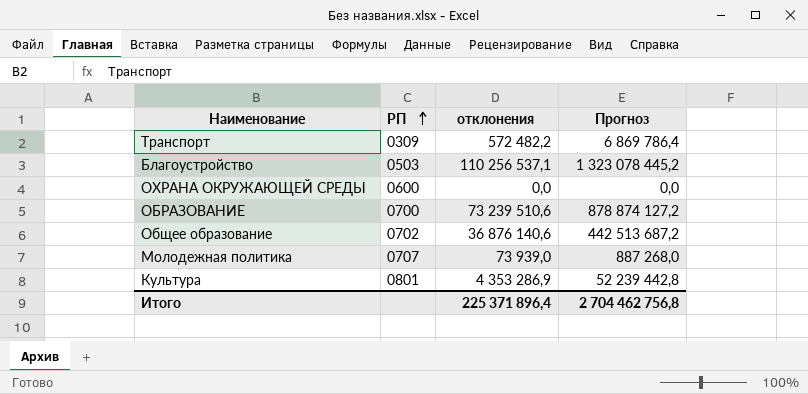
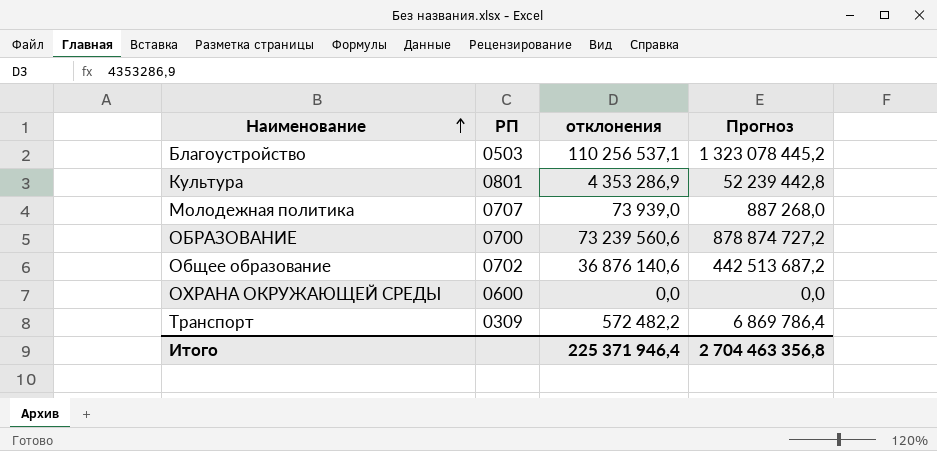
row order: РП ascending -> Наименование ascending
ОБРАЗОВАНИЕ | отклонения: 73 239 510,6 -> 73 239 560,6
ОБРАЗОВАНИЕ | Прогноз: 878 874 127,2 -> 878 874 727,2
Итого | отклонения: 225 371 896,4 -> 225 371 946,4
Итого | Прогноз: 2 704 462 756,8 -> 2 704 463 356,8

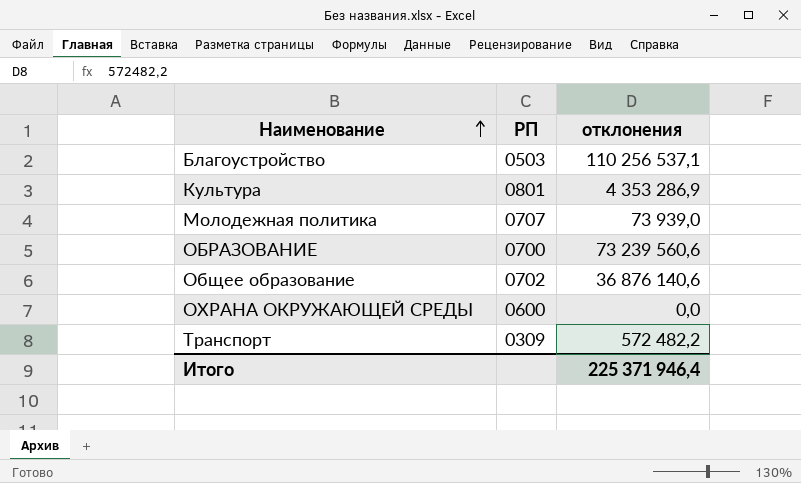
column Прогноз | formula: [отклонения] * 12 -> none

